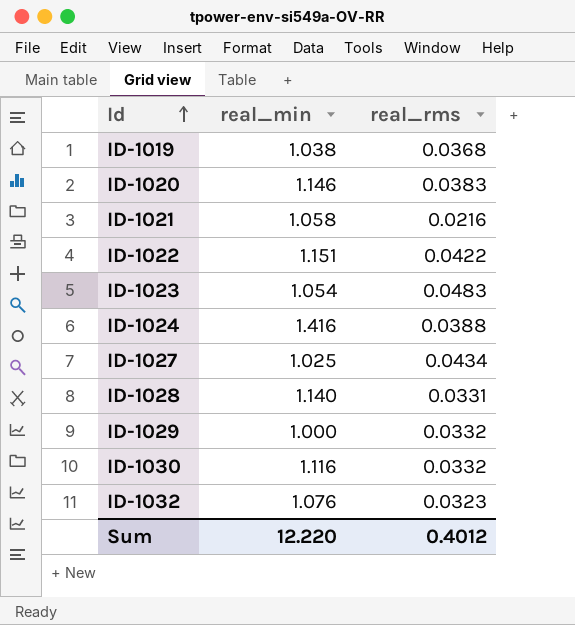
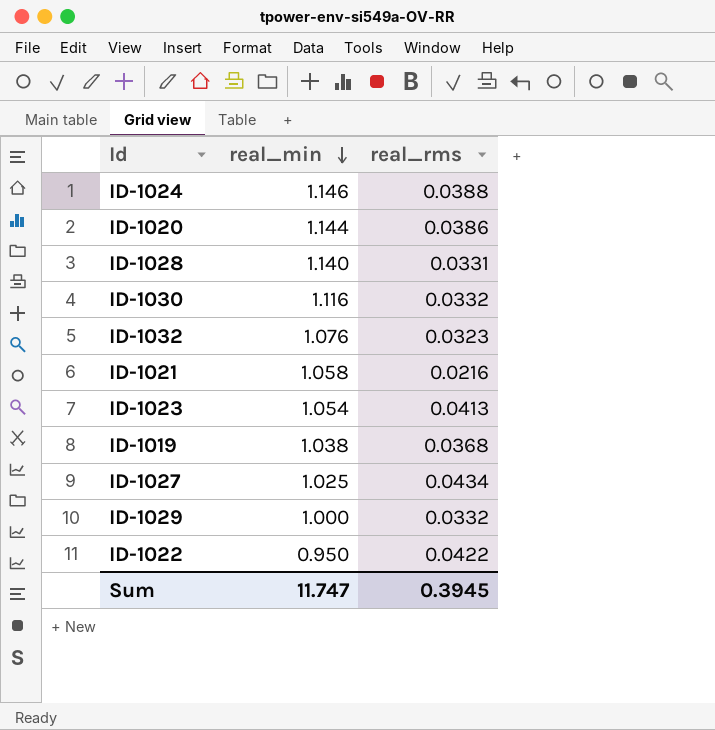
row order: Id ascending -> real_min descending
ID-1024 | real_min: 1.416 -> 1.146
ID-1020 | real_min: 1.146 -> 1.144
ID-1020 | real_rms: 0.0383 -> 0.0386
ID-1023 | real_rms: 0.0483 -> 0.0413
ID-1022 | real_min: 1.151 -> 0.950
Sum | real_min: 12.220 -> 11.747
Sum | real_rms: 0.4012 -> 0.3945

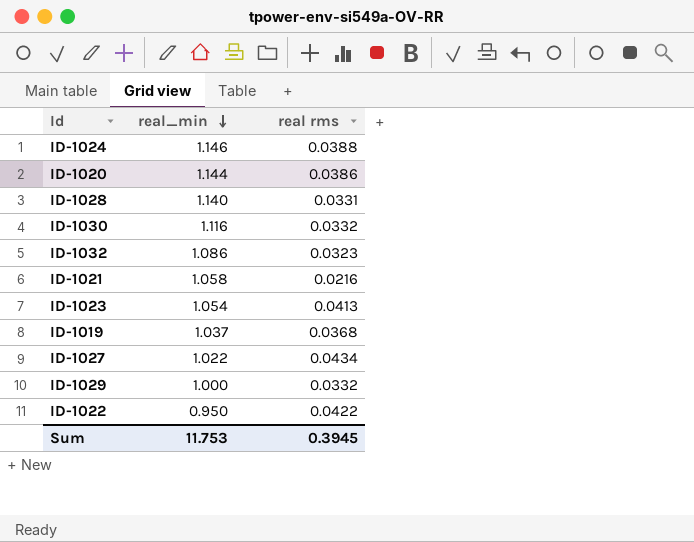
column name: real_rms -> real rms
ID-1032 | real_min: 1.076 -> 1.086
ID-1019 | real_min: 1.038 -> 1.037
ID-1027 | real_min: 1.025 -> 1.022
Sum | real_min: 11.747 -> 11.753

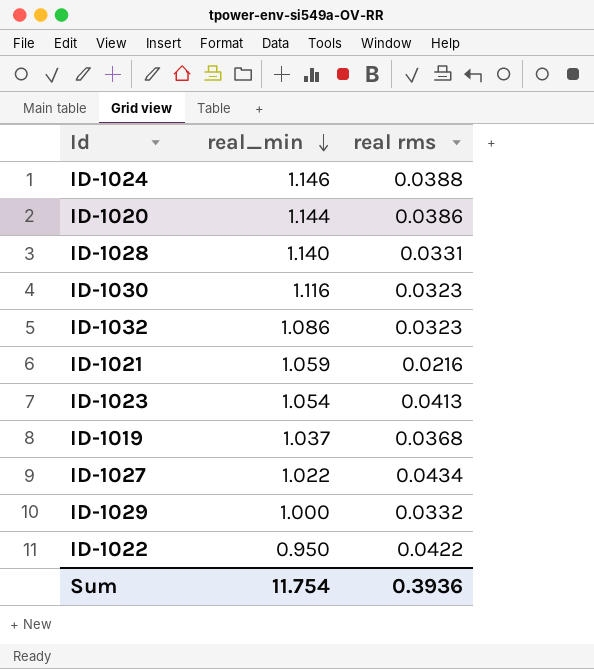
ID-1030 | real rms: 0.0332 -> 0.0323
ID-1021 | real_min: 1.058 -> 1.059
Sum | real_min: 11.753 -> 11.754
Sum | real rms: 0.3945 -> 0.3936

